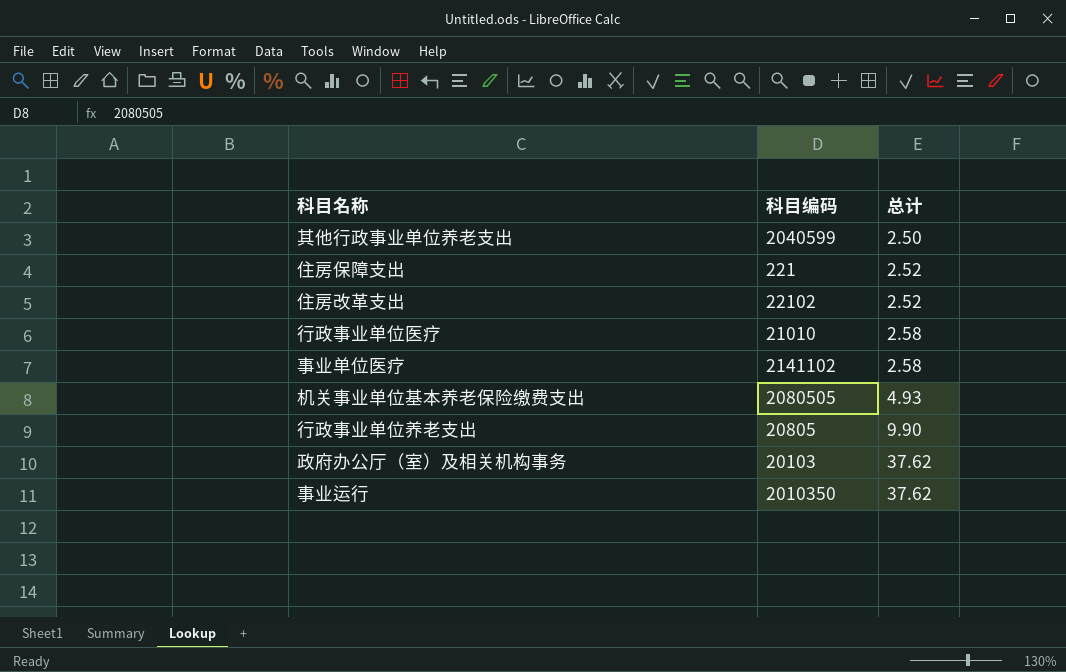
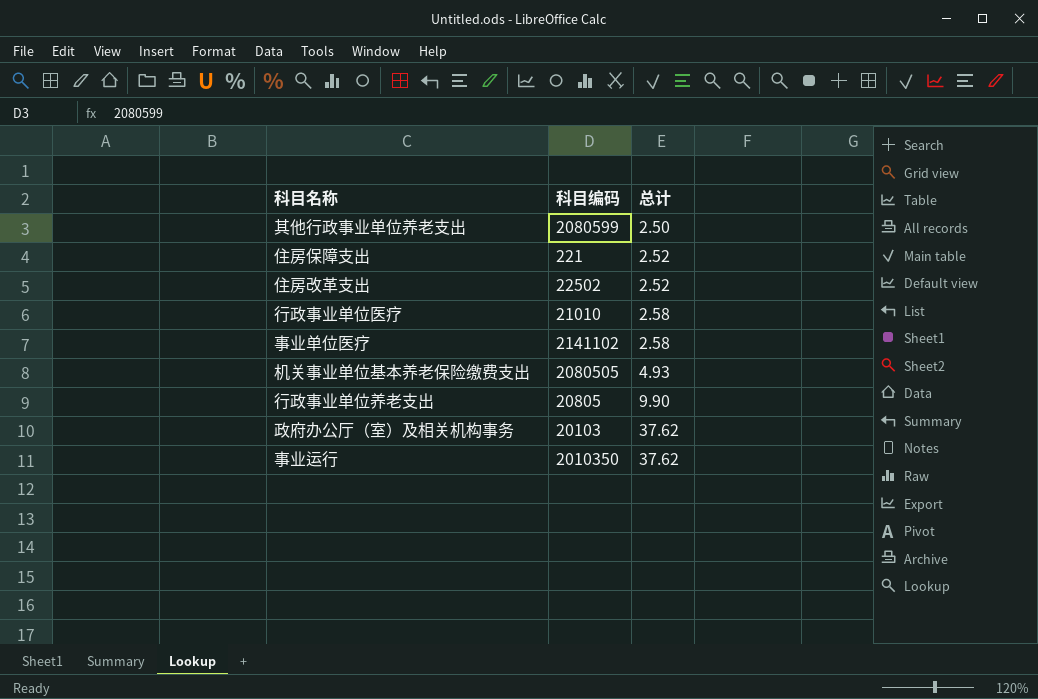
其他行政事业单位养老支出 | 科目编码: 2040599 -> 2080599
住房改革支出 | 科目编码: 22102 -> 22502

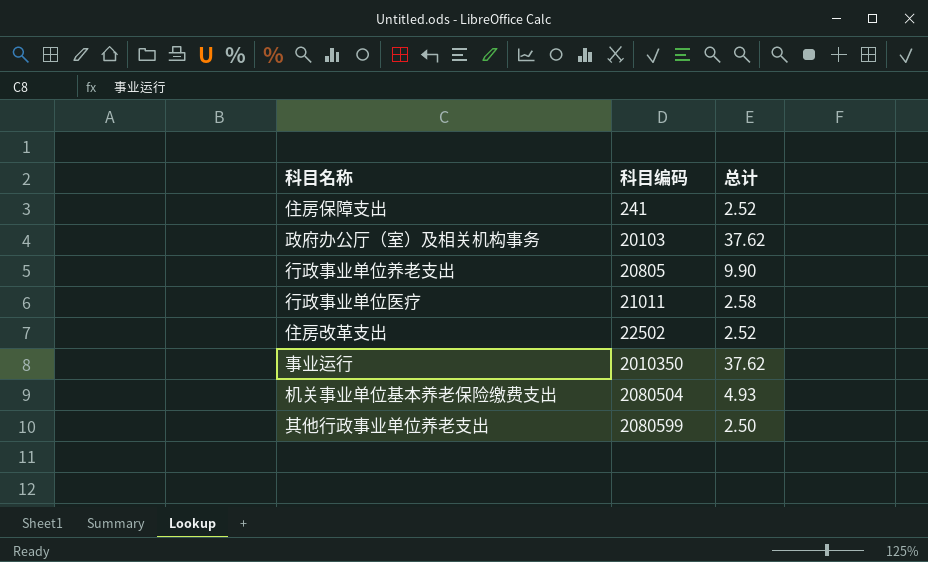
row order: 总计 ascending -> 科目编码 ascending
row 事业单位医疗: 2141102 | 2.58 -> none
住房保障支出 | 科目编码: 221 -> 241
行政事业单位医疗 | 科目编码: 21010 -> 21011
机关事业单位基本养老保险缴费支出 | 科目编码: 2080505 -> 2080504

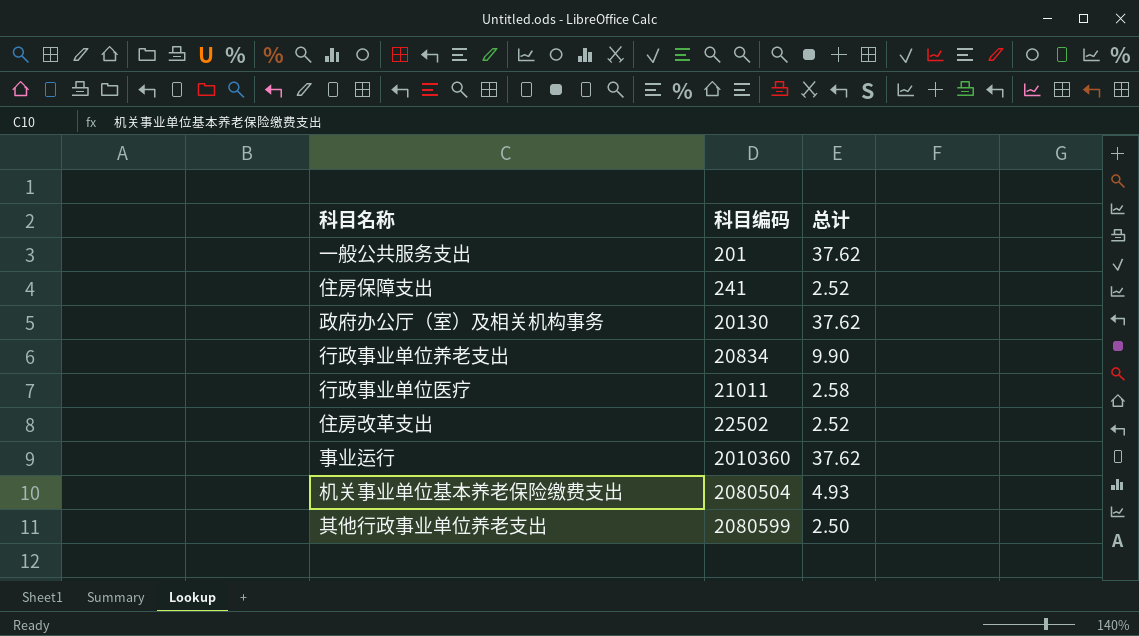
row 一般公共服务支出: none -> 201 | 37.62
政府办公厅（室）及相关机构事务 | 科目编码: 20103 -> 20130
行政事业单位养老支出 | 科目编码: 20805 -> 20834
事业运行 | 科目编码: 2010350 -> 2010360

